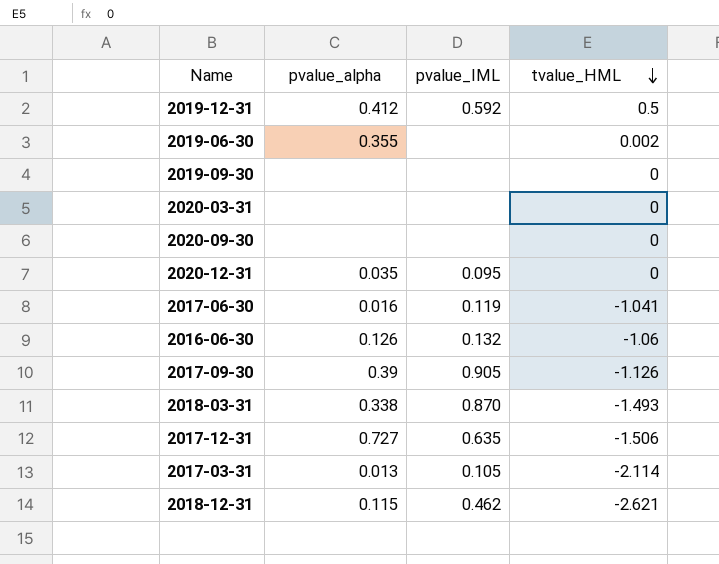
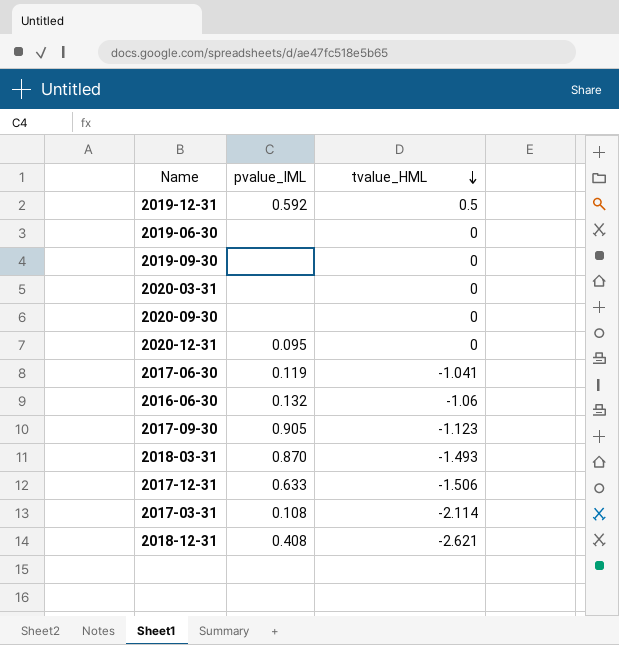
column pvalue_alpha | position: 2 -> none
2019-06-30 | tvalue_HML: 0.002 -> 0
2017-09-30 | tvalue_HML: -1.126 -> -1.123
2017-12-31 | pvalue_IML: 0.635 -> 0.633
2017-03-31 | pvalue_IML: 0.105 -> 0.108
2018-12-31 | pvalue_IML: 0.462 -> 0.408

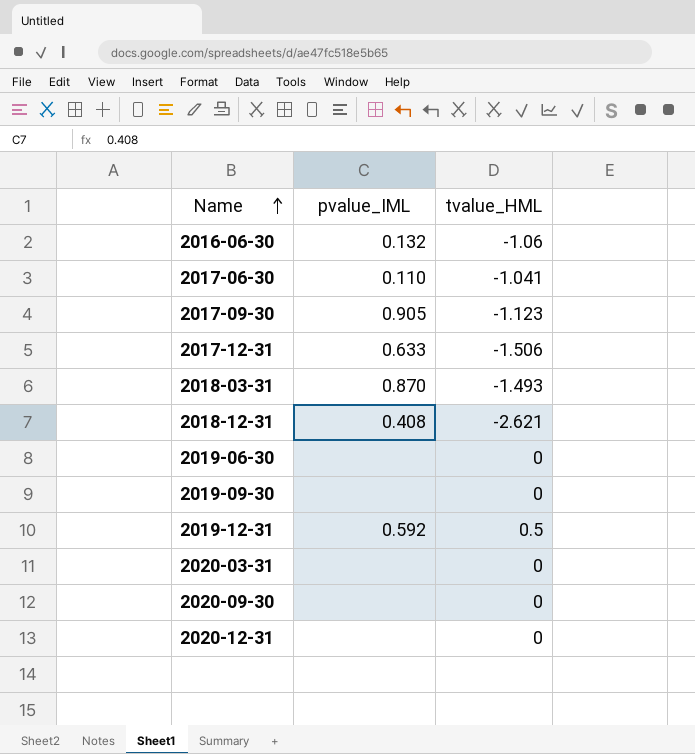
row order: tvalue_HML descending -> Name ascending
row 2017-03-31: 0.108 | -2.114 -> none
2017-06-30 | pvalue_IML: 0.119 -> 0.110
2020-12-31 | pvalue_IML: 0.095 -> none

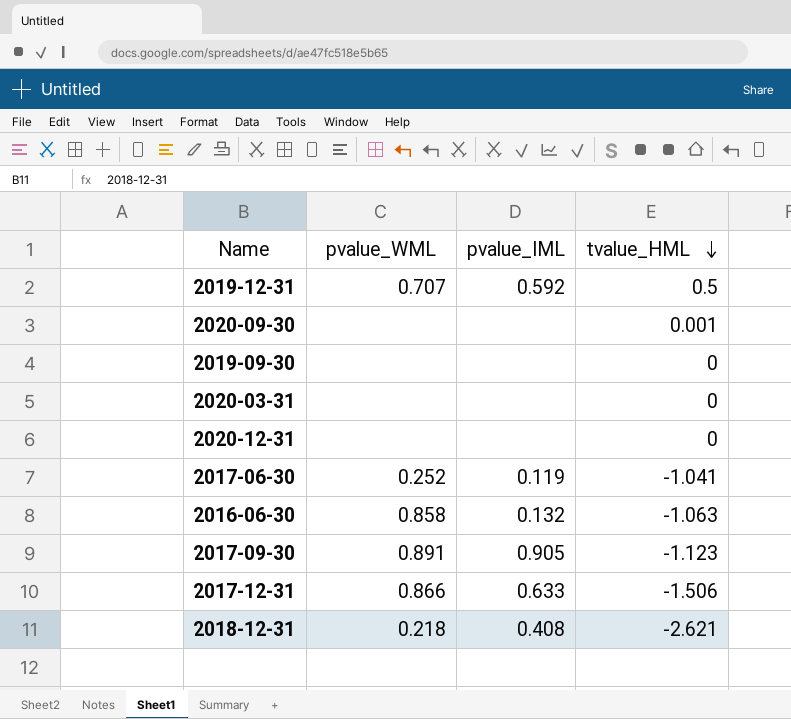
row order: Name ascending -> tvalue_HML descending
column pvalue_WML | position: none -> 2
row 2018-03-31: 0.870 | -1.493 -> none
row 2019-06-30: none | 0 -> none
2020-09-30 | tvalue_HML: 0 -> 0.001
2017-06-30 | pvalue_IML: 0.110 -> 0.119
2016-06-30 | tvalue_HML: -1.06 -> -1.063

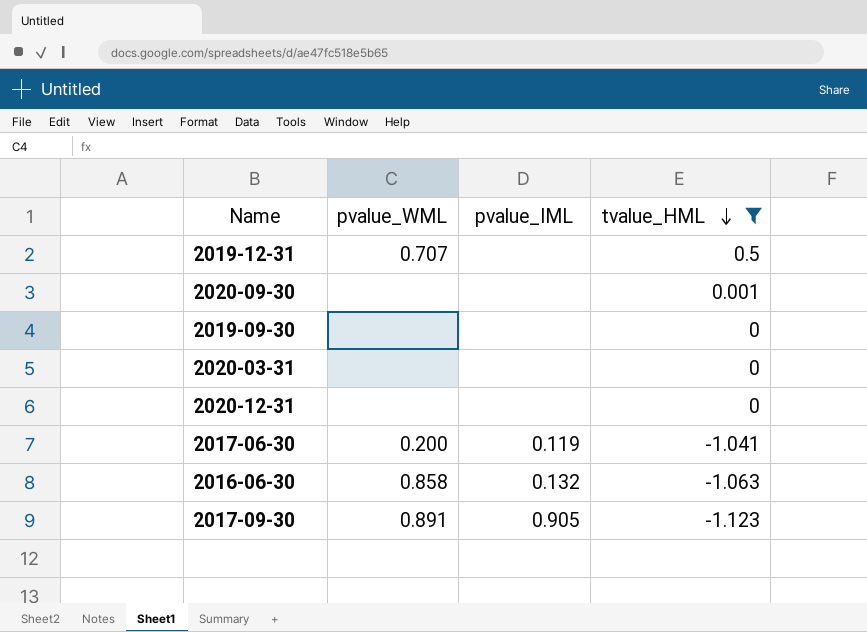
filter: none -> tvalue_HML >= -1.123
2019-12-31 | pvalue_IML: 0.592 -> none
2017-06-30 | pvalue_WML: 0.252 -> 0.200

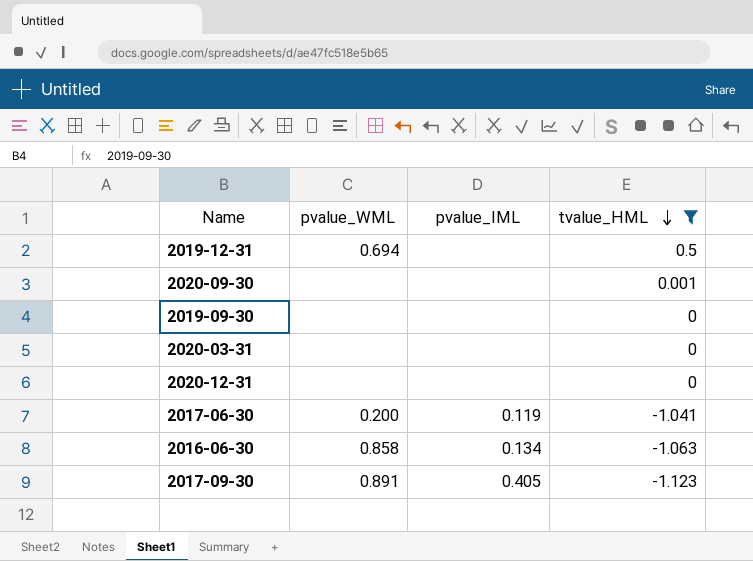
2019-12-31 | pvalue_WML: 0.707 -> 0.694
2016-06-30 | pvalue_IML: 0.132 -> 0.134
2017-09-30 | pvalue_IML: 0.905 -> 0.405

